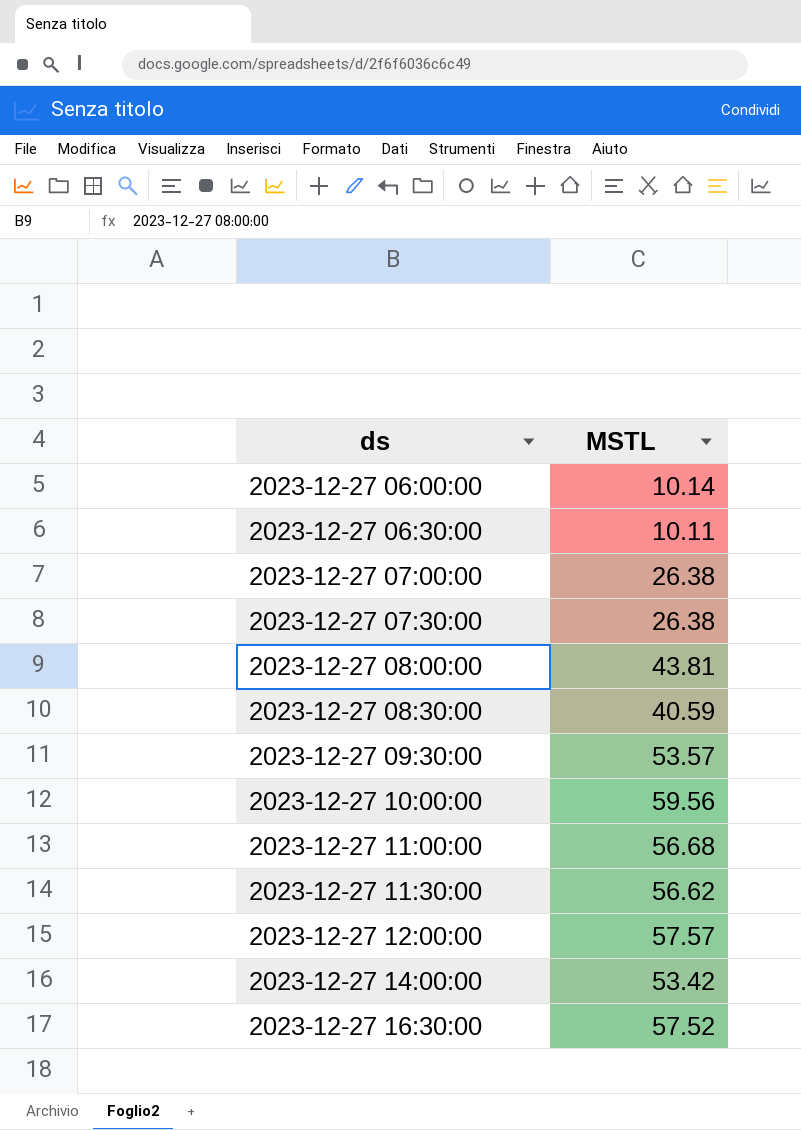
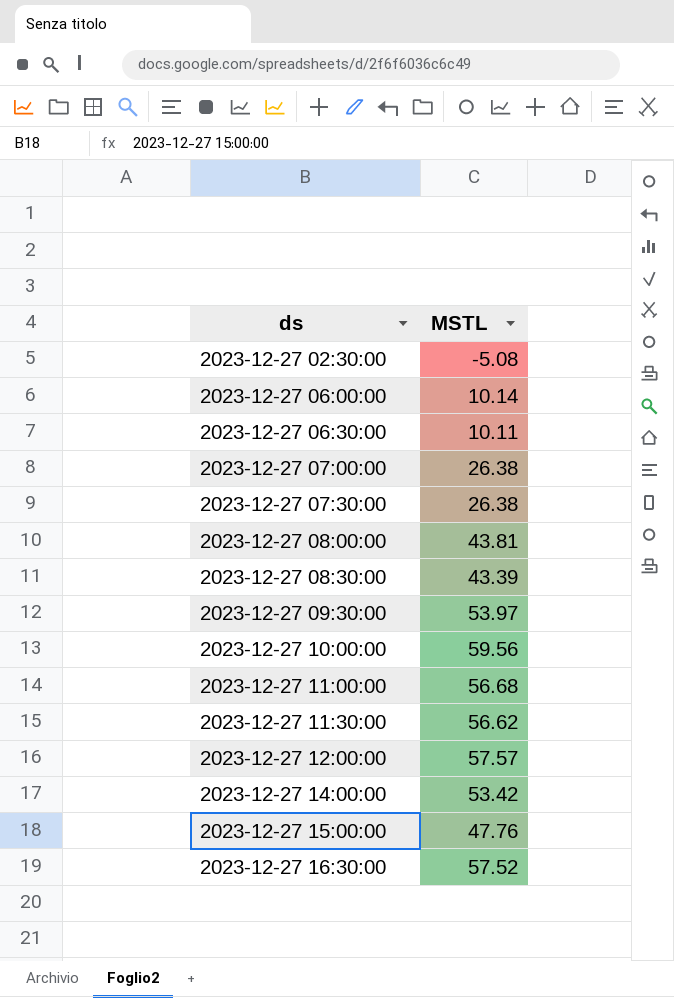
row 2023-12-27 02:30:00: none -> -5.08
2023-12-27 08:30:00 | MSTL: 40.59 -> 43.39
2023-12-27 09:30:00 | MSTL: 53.57 -> 53.97
row 2023-12-27 15:00:00: none -> 47.76

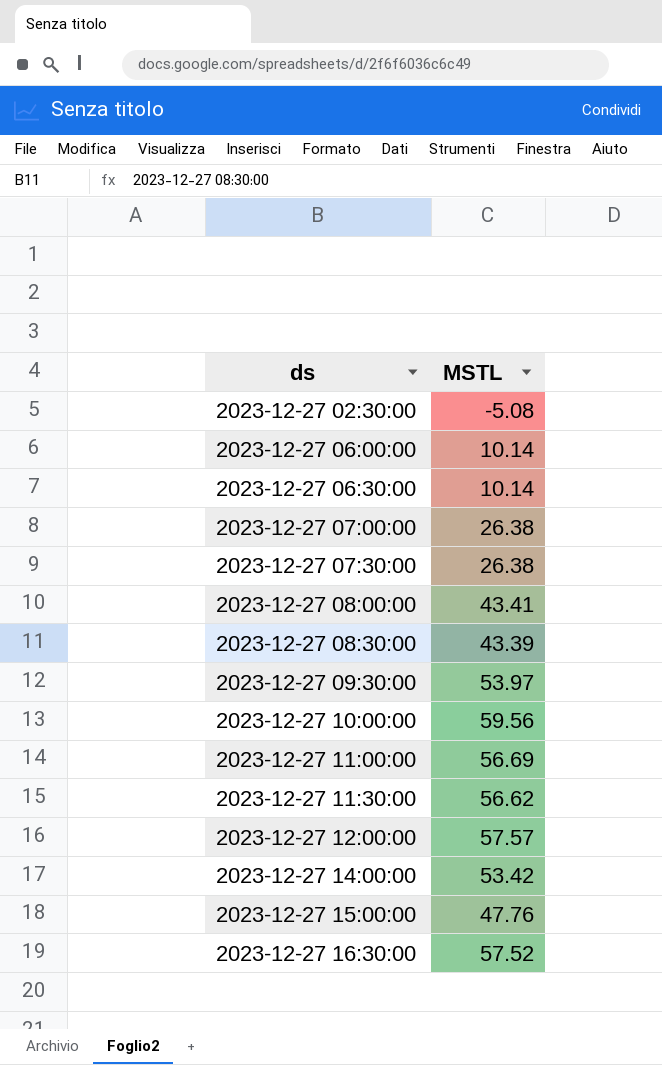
2023-12-27 06:30:00 | MSTL: 10.11 -> 10.14
2023-12-27 08:00:00 | MSTL: 43.81 -> 43.41
2023-12-27 11:00:00 | MSTL: 56.68 -> 56.69

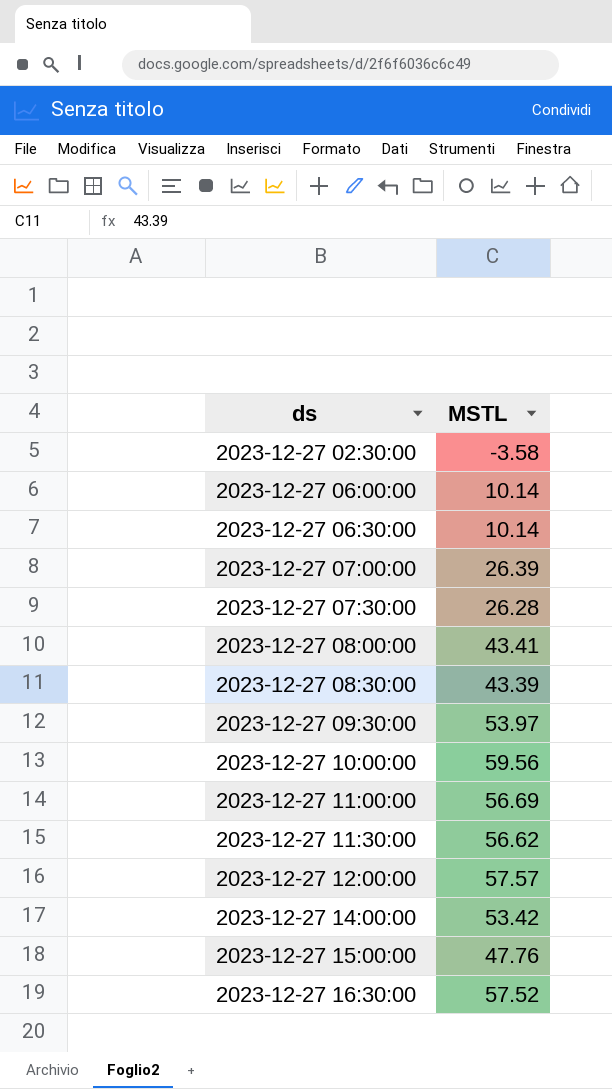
2023-12-27 02:30:00 | MSTL: -5.08 -> -3.58
2023-12-27 07:00:00 | MSTL: 26.38 -> 26.39
2023-12-27 07:30:00 | MSTL: 26.38 -> 26.28

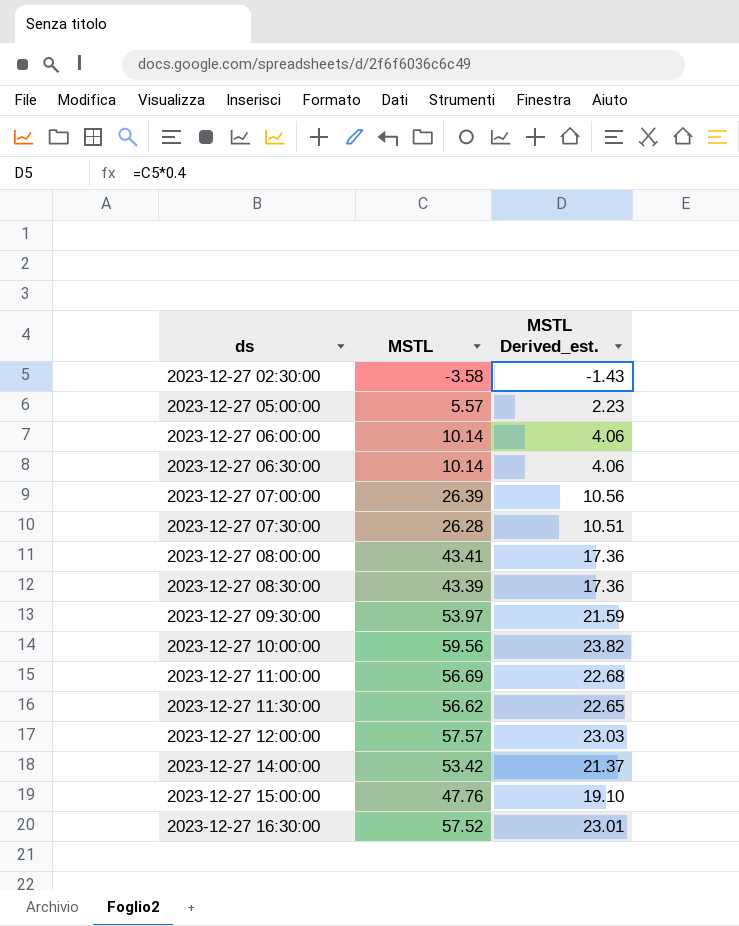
column MSTL Derived_est. | formula: none -> [MSTL] * 0.4
row 2023-12-27 05:00:00: none -> 5.57 | 2.23

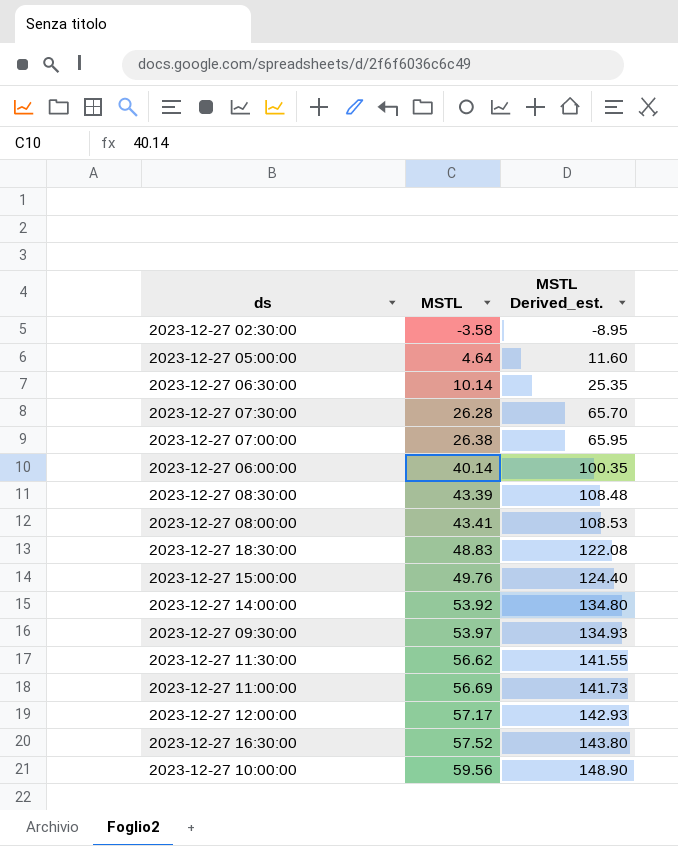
row order: ds ascending -> MSTL ascending
column MSTL Derived_est. | formula: [MSTL] * 0.4 -> [MSTL] * 2.5
2023-12-27 05:00:00 | MSTL: 5.57 -> 4.64
2023-12-27 07:00:00 | MSTL: 26.39 -> 26.38
2023-12-27 06:00:00 | MSTL: 10.14 -> 40.14
row 2023-12-27 18:30:00: none -> 48.83 | 122.08
2023-12-27 15:00:00 | MSTL: 47.76 -> 49.76
2023-12-27 14:00:00 | MSTL: 53.42 -> 53.92
2023-12-27 12:00:00 | MSTL: 57.57 -> 57.17

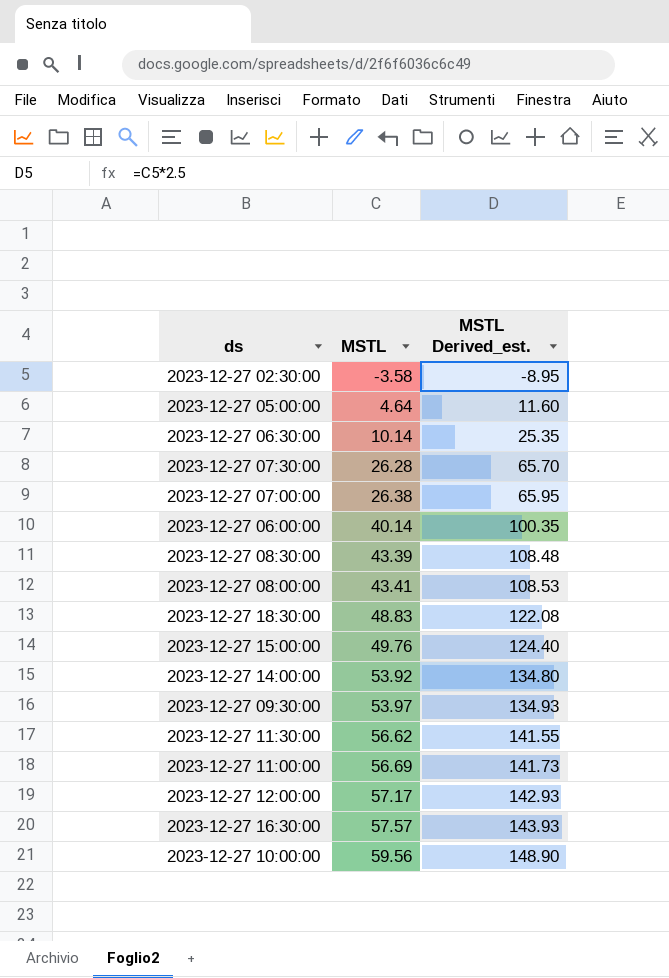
2023-12-27 16:30:00 | MSTL: 57.52 -> 57.57
2023-12-27 16:30:00 | MSTL Derived_est.: 143.80 -> 143.93

